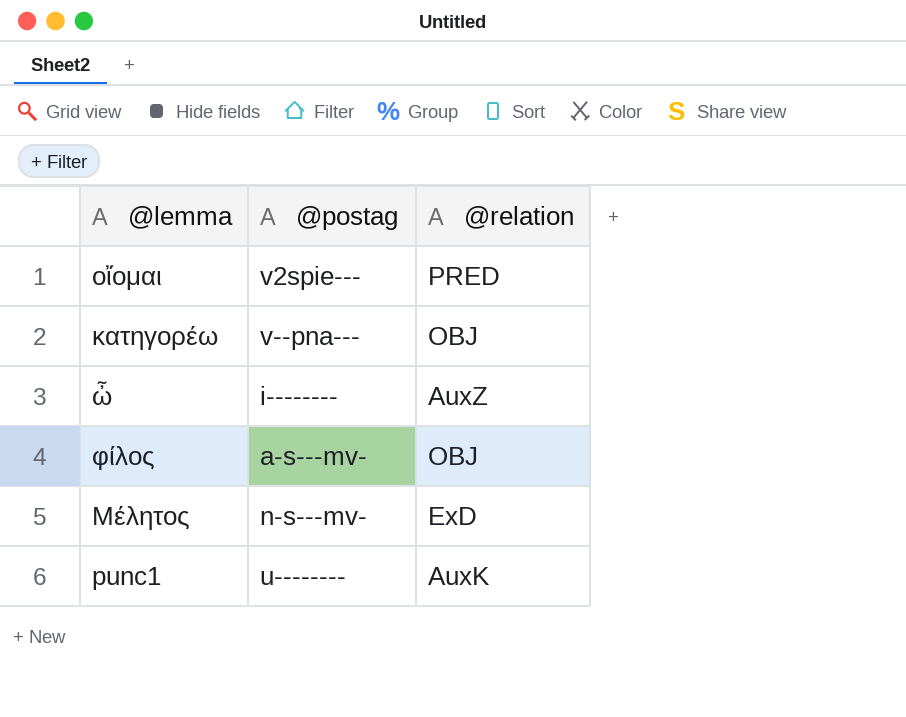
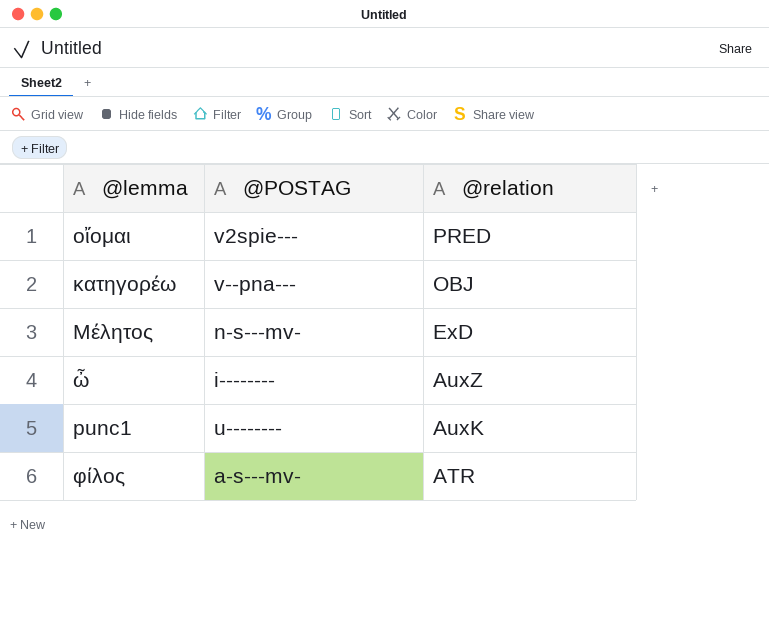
row order: none -> @relation descending
column name: @postag -> @POSTAG
φίλος | @relation: OBJ -> ATR

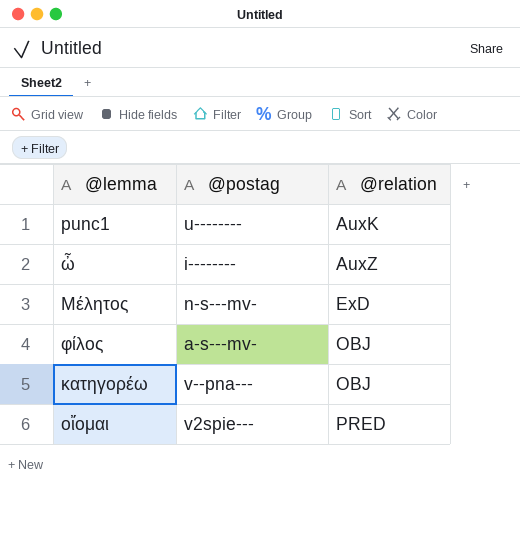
row order: @relation descending -> @relation ascending
column name: @POSTAG -> @postag
φίλος | @relation: ATR -> OBJ

